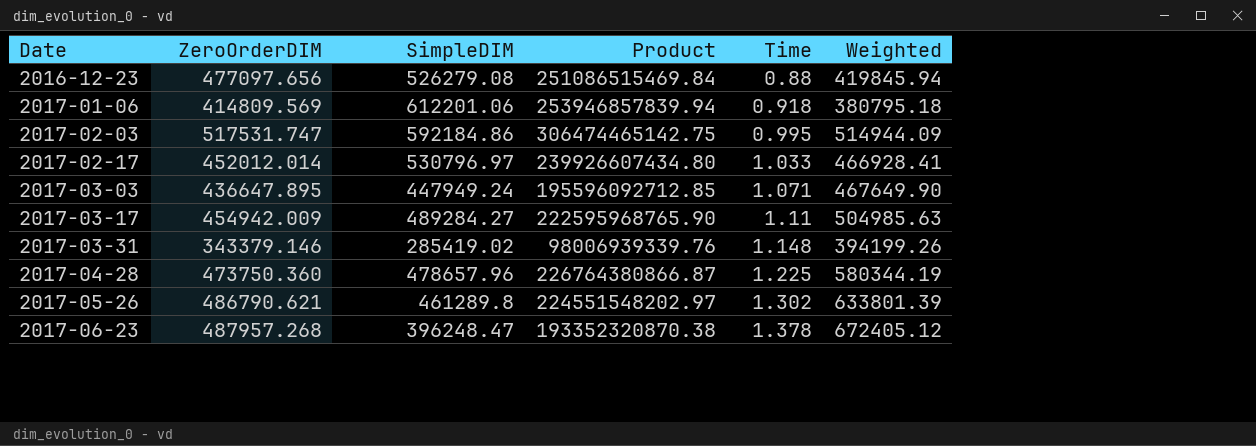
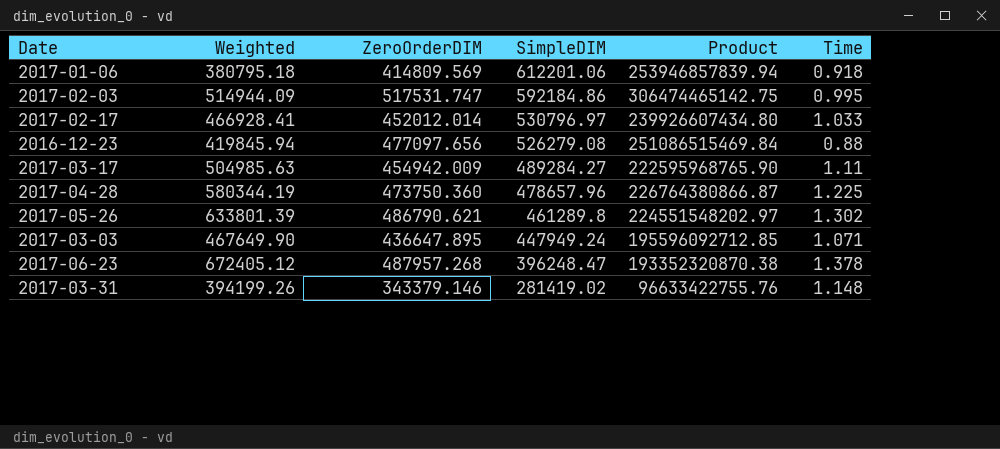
row order: Date ascending -> SimpleDIM descending
column Weighted | position: 6 -> 2
2017-03-31 | SimpleDIM: 285419.02 -> 281419.02
2017-03-31 | Product: 98006939339.76 -> 96633422755.76

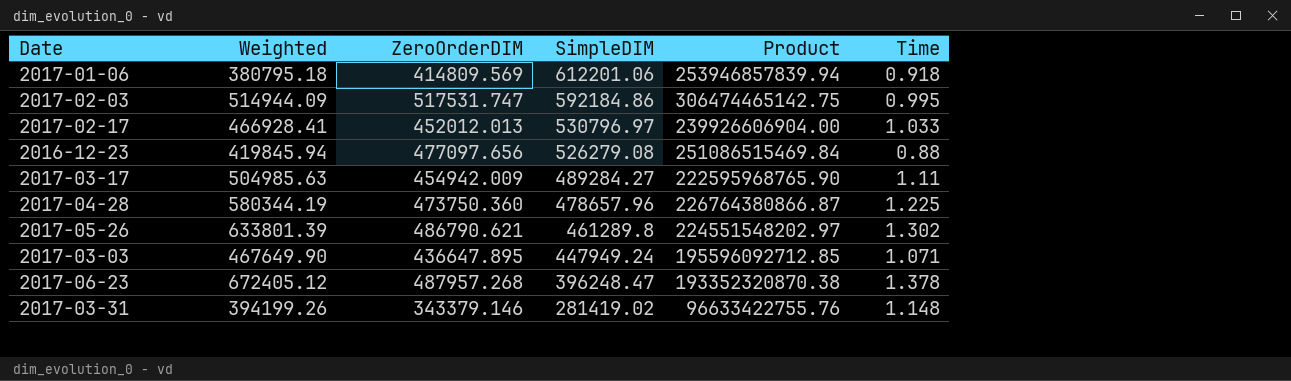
2017-02-17 | ZeroOrderDIM: 452012.014 -> 452012.013
2017-02-17 | Product: 239926607434.80 -> 239926606904.00

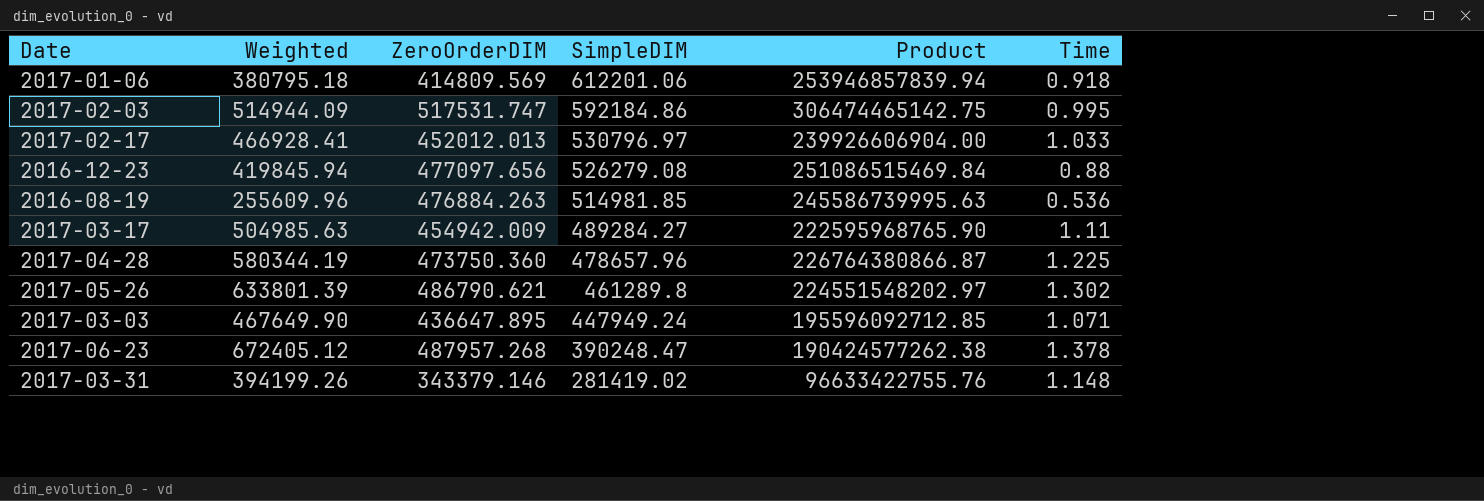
row 2016-08-19: none -> 255609.96 | 476884.263 | 514981.85 | 245586739995.63 | 0.536
2017-06-23 | SimpleDIM: 396248.47 -> 390248.47
2017-06-23 | Product: 193352320870.38 -> 190424577262.38

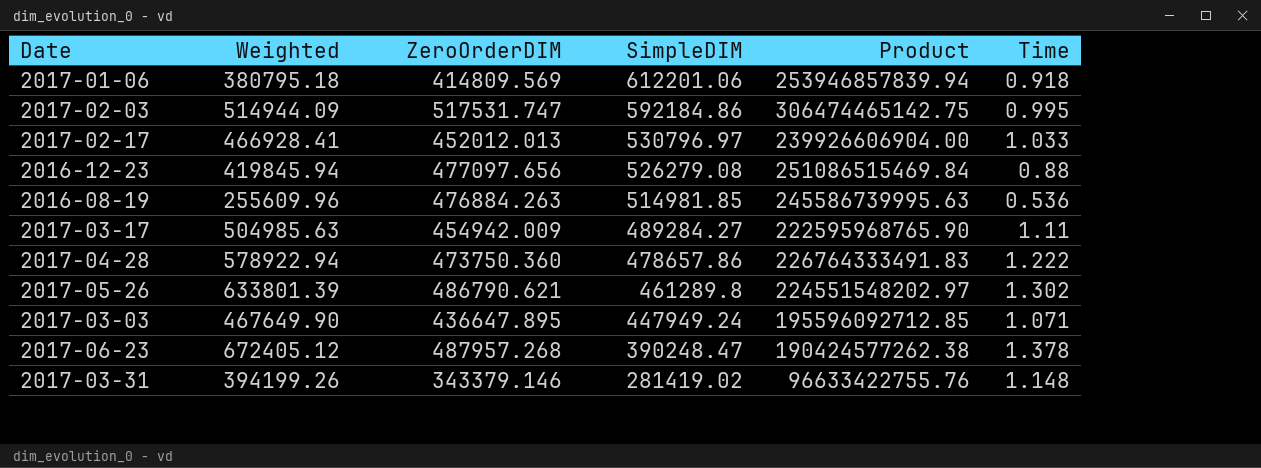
2017-04-28 | Weighted: 580344.19 -> 578922.94
2017-04-28 | SimpleDIM: 478657.96 -> 478657.86
2017-04-28 | Product: 226764380866.87 -> 226764333491.83
2017-04-28 | Time: 1.225 -> 1.222

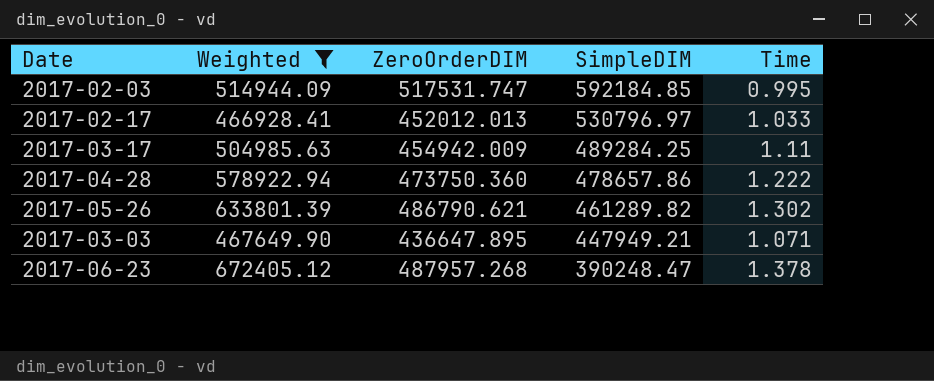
filter: none -> Weighted >= 466928.41
column Product | formula: [ZeroOrderDIM] * [SimpleDIM] -> none
2017-02-03 | SimpleDIM: 592184.86 -> 592184.85
2017-03-17 | SimpleDIM: 489284.27 -> 489284.25
2017-05-26 | SimpleDIM: 461289.8 -> 461289.82
2017-03-03 | SimpleDIM: 447949.24 -> 447949.21

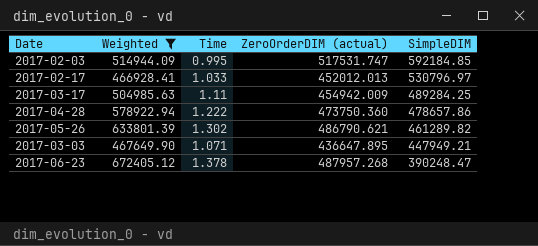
column Time | position: 5 -> 3
column name: ZeroOrderDIM -> ZeroOrderDIM (actual)

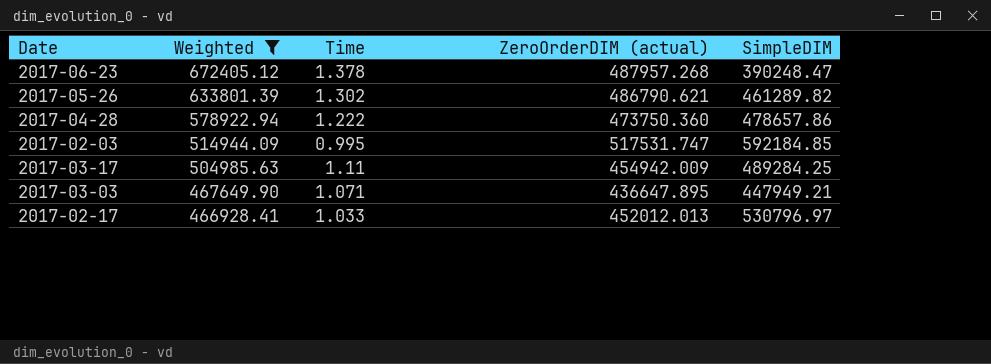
row order: SimpleDIM descending -> Weighted descending

